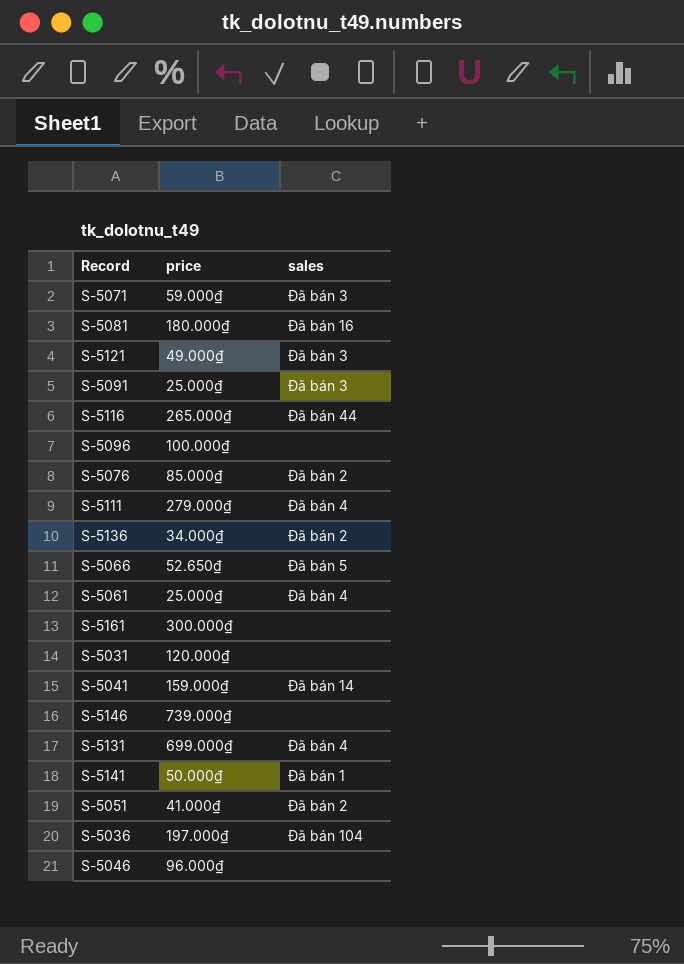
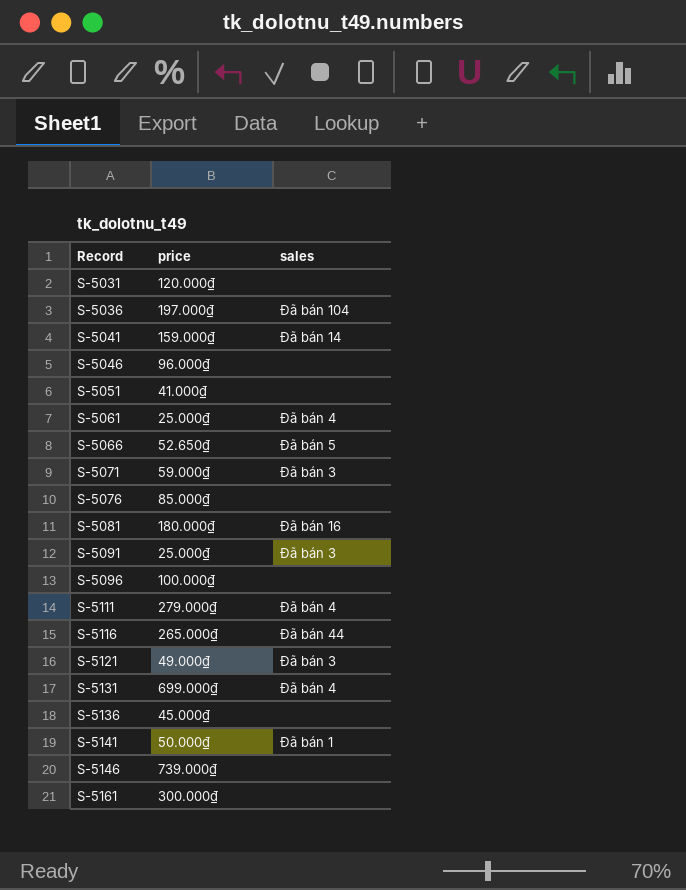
row order: none -> Record ascending
S-5051 | sales: Đã bán 2 -> none
S-5076 | sales: Đã bán 2 -> none
S-5136 | price: 34.000₫ -> 45.000₫
S-5136 | sales: Đã bán 2 -> none

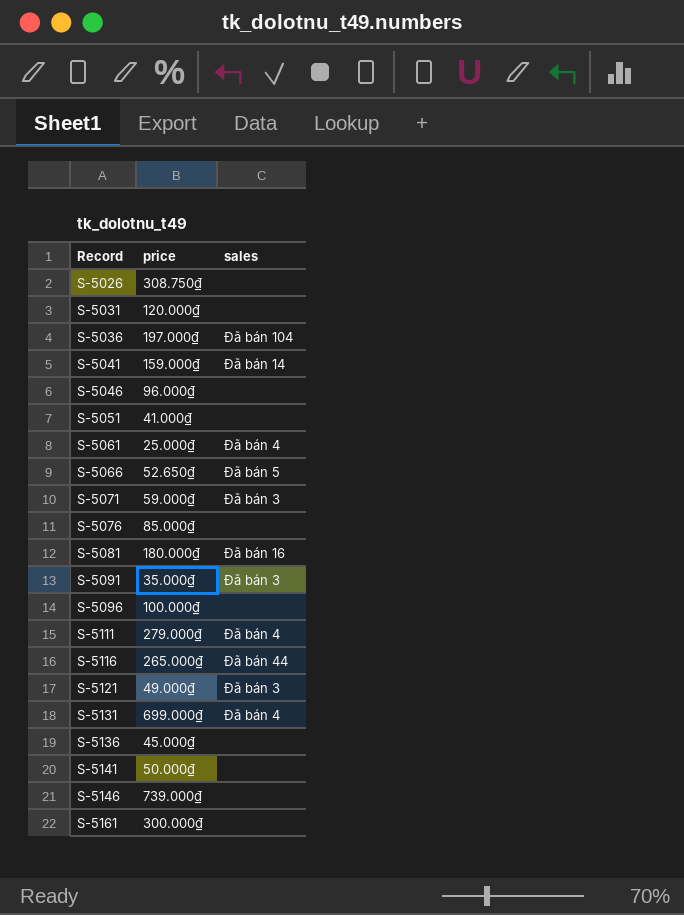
row S-5026: none -> 308.750₫ | none
S-5091 | price: 25.000₫ -> 35.000₫
S-5141 | sales: Đã bán 1 -> none

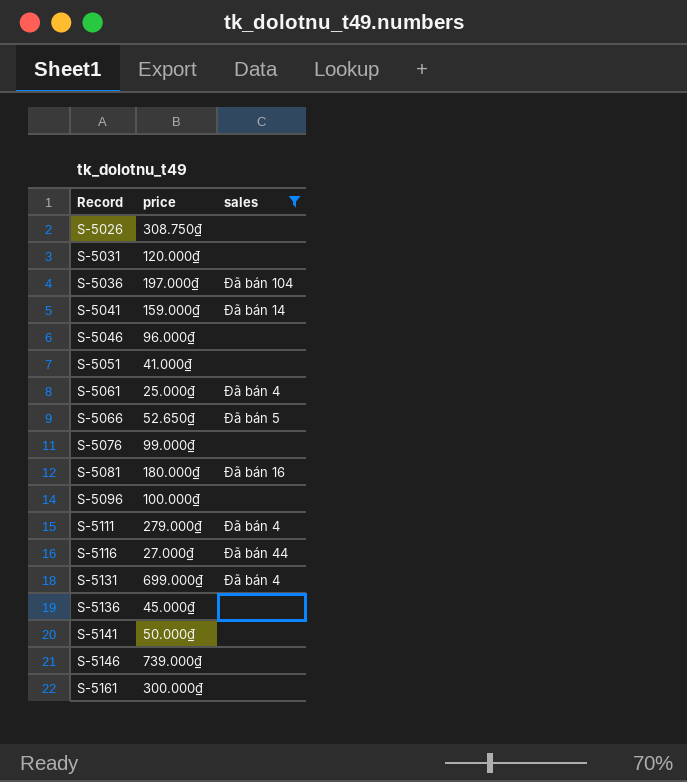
filter: none -> sales != Đã bán 3
S-5076 | price: 85.000₫ -> 99.000₫
S-5116 | price: 265.000₫ -> 27.000₫

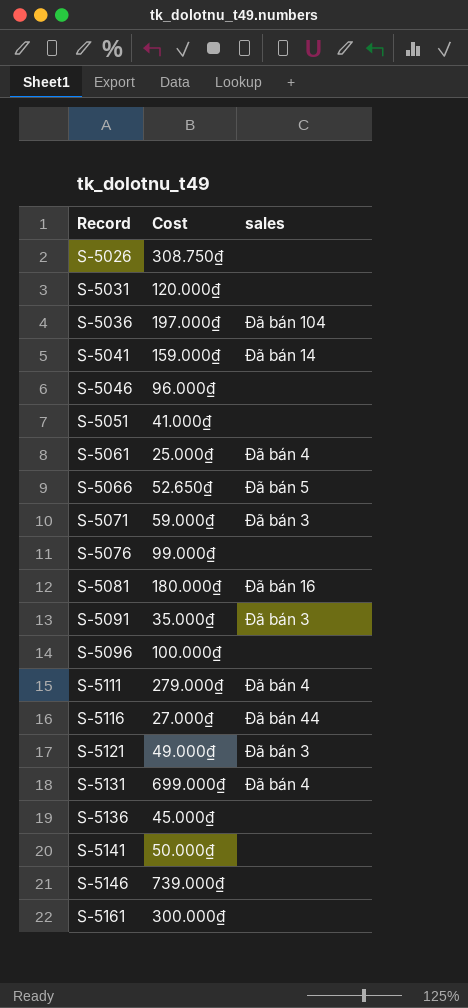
filter: sales != Đã bán 3 -> none
column name: price -> Cost

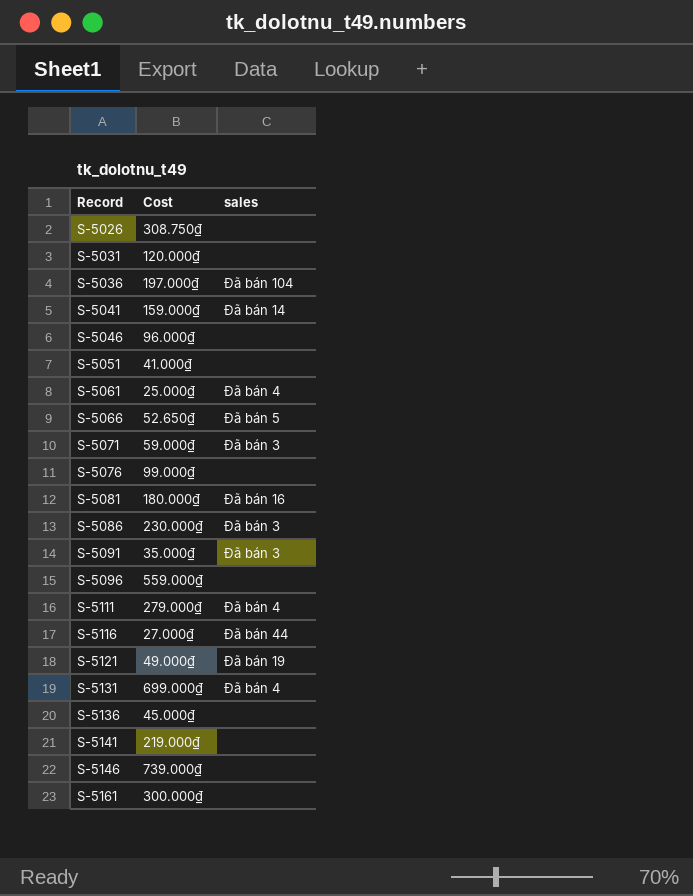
row S-5086: none -> 230.000₫ | Đã bán 3
S-5096 | Cost: 100.000₫ -> 559.000₫
S-5121 | sales: Đã bán 3 -> Đã bán 19
S-5141 | Cost: 50.000₫ -> 219.000₫

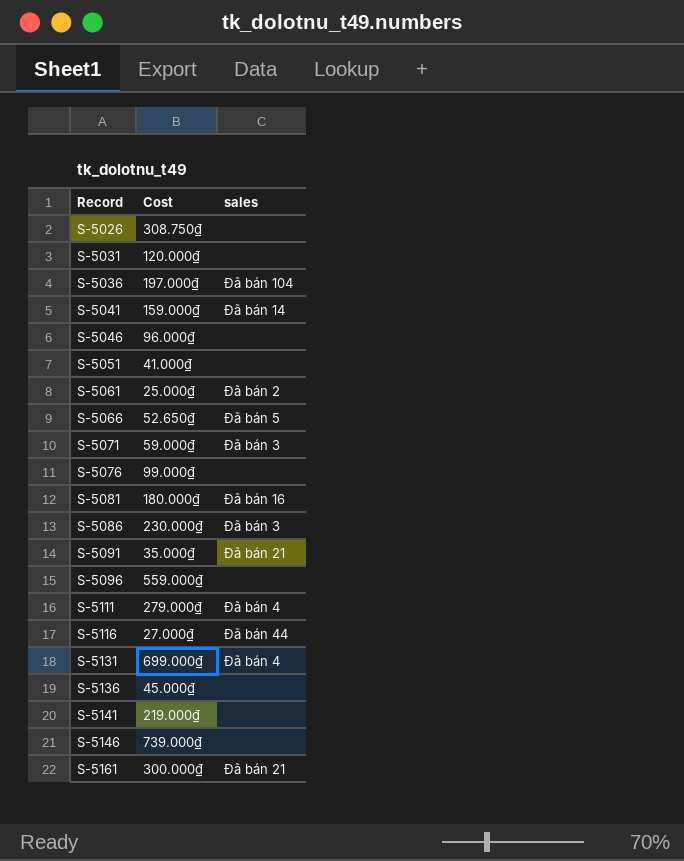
row S-5121: 49.000₫ | Đã bán 19 -> none
S-5061 | sales: Đã bán 4 -> Đã bán 2
S-5091 | sales: Đã bán 3 -> Đã bán 21
S-5161 | sales: none -> Đã bán 21

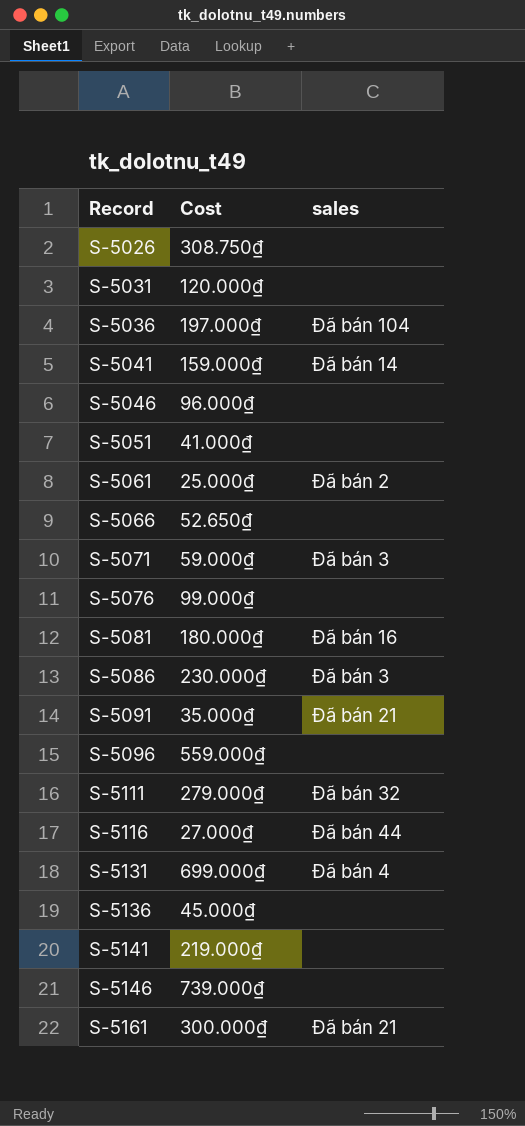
S-5066 | sales: Đã bán 5 -> none
S-5111 | sales: Đã bán 4 -> Đã bán 32

